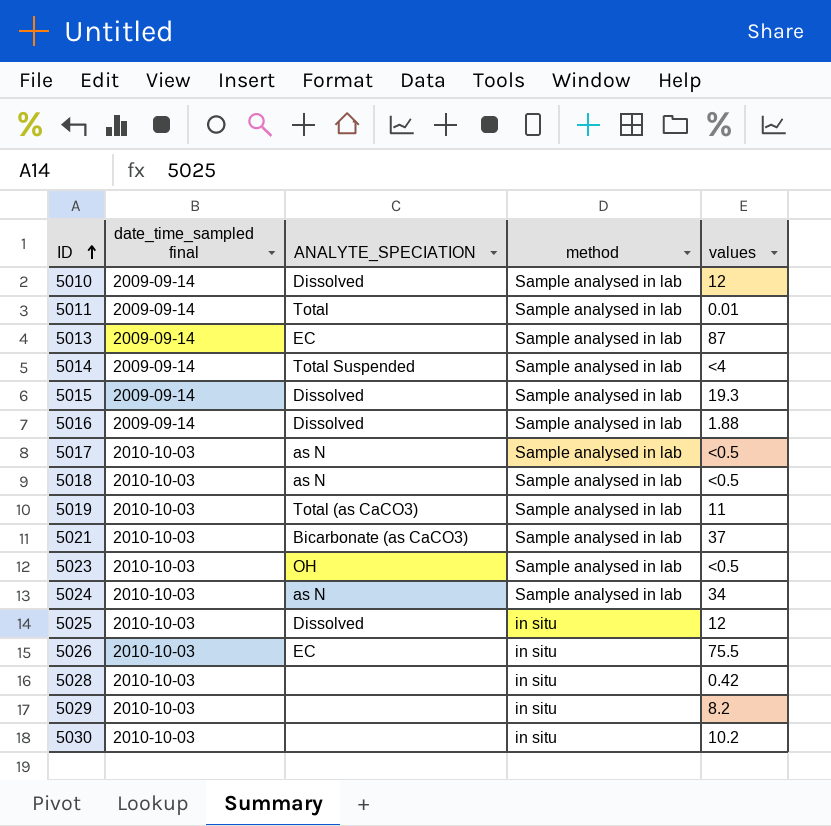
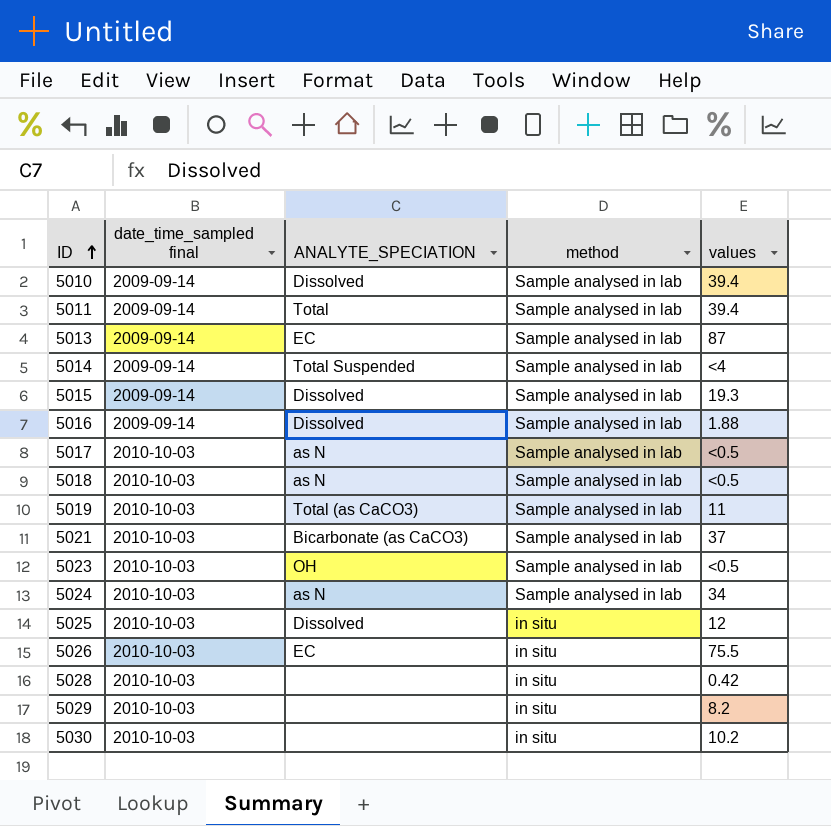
5010 | values: 12 -> 39.4
5011 | values: 0.01 -> 39.4

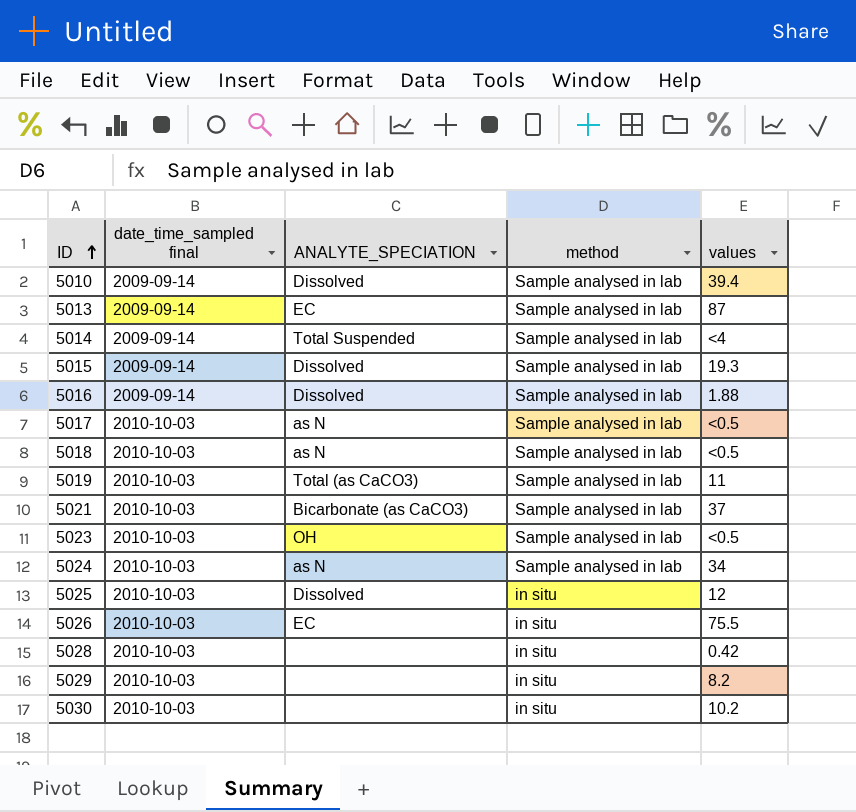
row 5011: 2009-09-14 | Total | Sample analysed in lab | 39.4 -> none

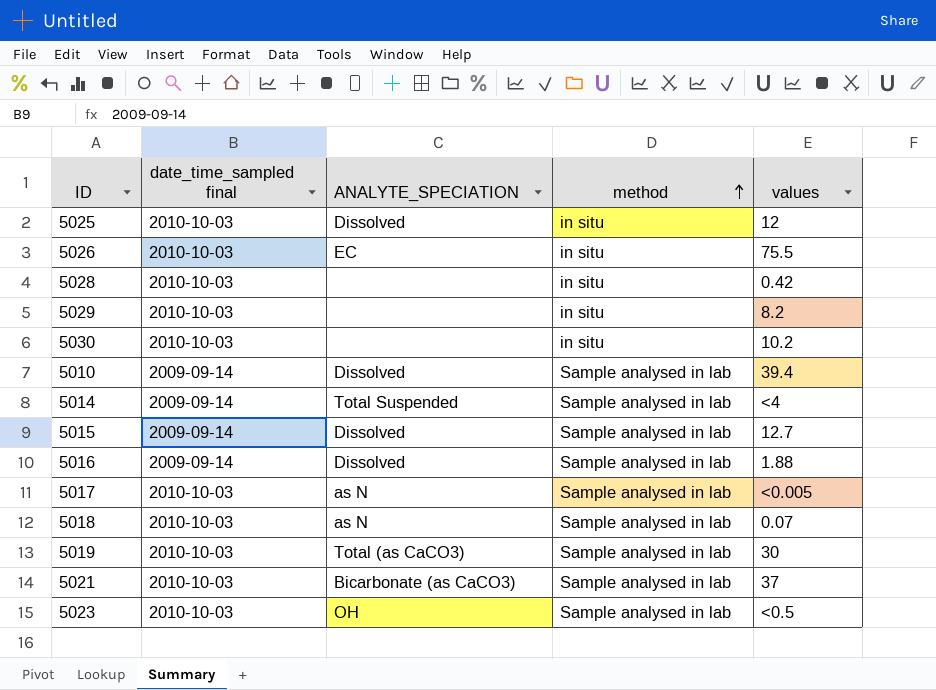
row order: ID ascending -> method ascending
row 5013: 2009-09-14 | EC | Sample analysed in lab | 87 -> none
row 5024: 2010-10-03 | as N | Sample analysed in lab | 34 -> none
5015 | values: 19.3 -> 12.7
5017 | values: <0.5 -> <0.005
5018 | values: <0.5 -> 0.07
5019 | values: 11 -> 30

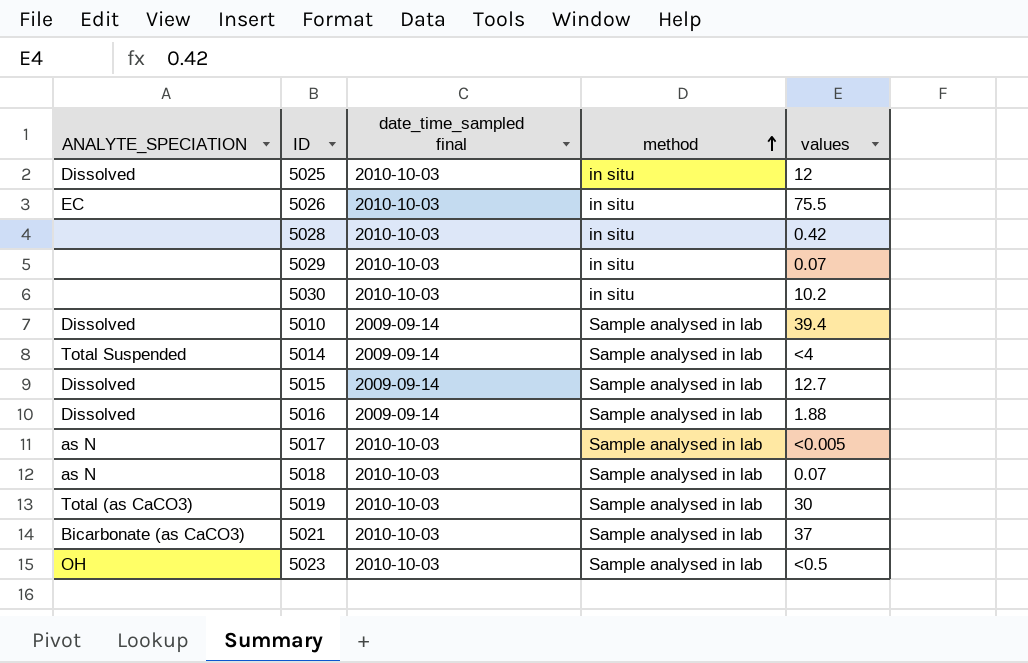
column ANALYTE_SPECIATION | position: 3 -> 1
5029 | values: 8.2 -> 0.07

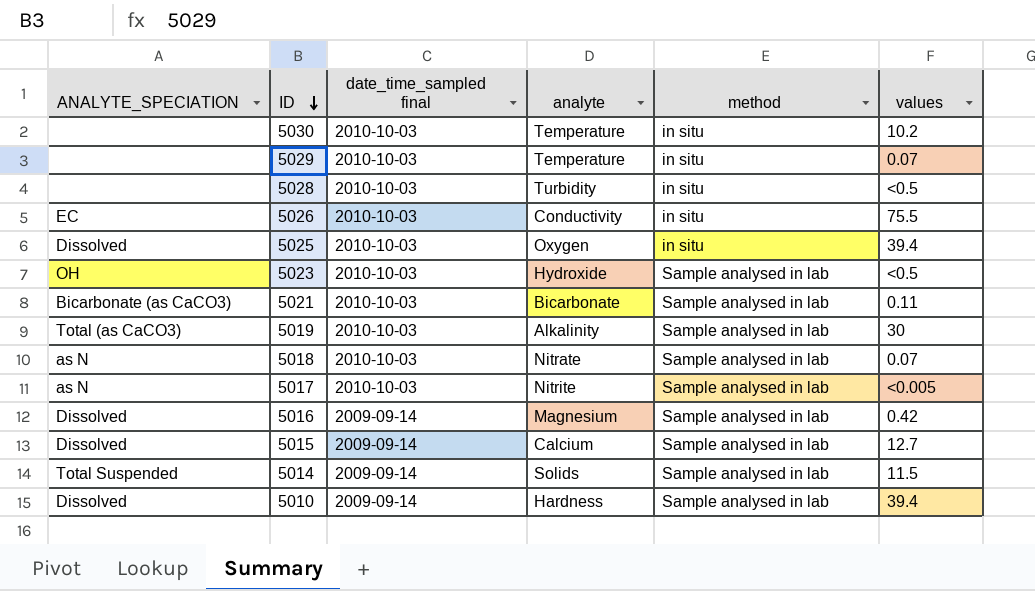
row order: method ascending -> ID descending
column analyte | position: none -> 4
5028 | values: 0.42 -> <0.5
5025 | values: 12 -> 39.4
5021 | values: 37 -> 0.11
5016 | values: 1.88 -> 0.42
5014 | values: <4 -> 11.5

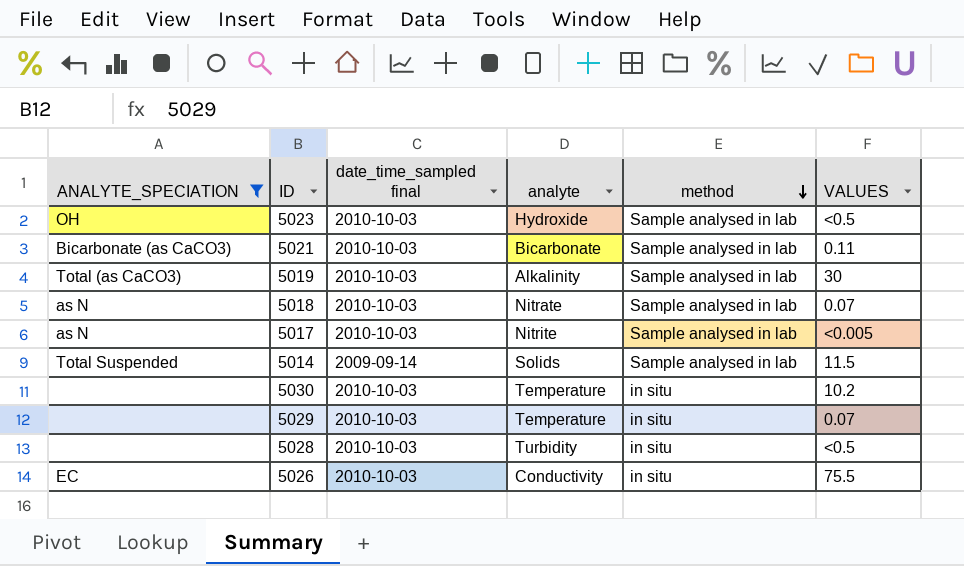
filter: none -> ANALYTE_SPECIATION != Dissolved
row order: ID descending -> method descending
column name: values -> VALUES

